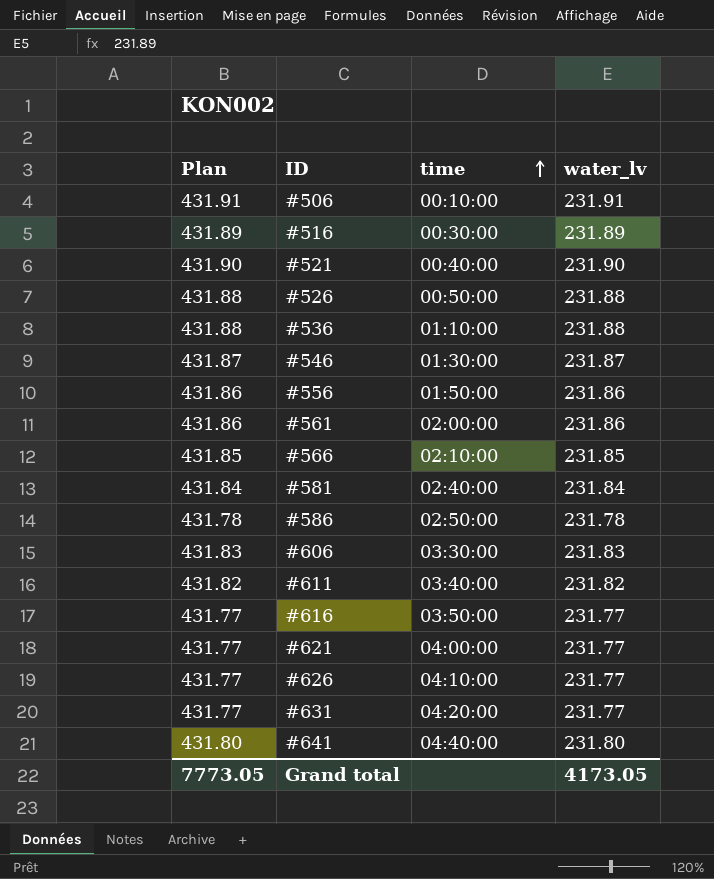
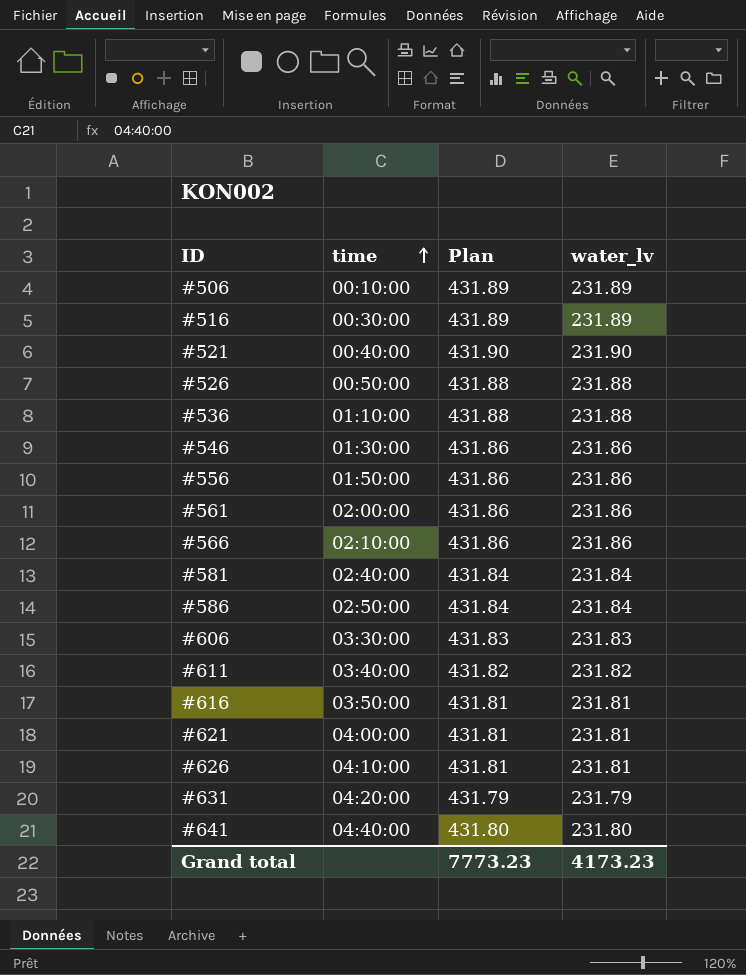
column Plan | position: 1 -> 3
#506 | Plan: 431.91 -> 431.89
#506 | water_lv: 231.91 -> 231.89
#546 | Plan: 431.87 -> 431.86
#546 | water_lv: 231.87 -> 231.86
#566 | Plan: 431.85 -> 431.86
#566 | water_lv: 231.85 -> 231.86
#586 | Plan: 431.78 -> 431.84
#586 | water_lv: 231.78 -> 231.84
#616 | Plan: 431.77 -> 431.81
#616 | water_lv: 231.77 -> 231.81
#621 | Plan: 431.77 -> 431.81
#621 | water_lv: 231.77 -> 231.81
#626 | Plan: 431.77 -> 431.81
#626 | water_lv: 231.77 -> 231.81
#631 | Plan: 431.77 -> 431.79
#631 | water_lv: 231.77 -> 231.79
Grand total | Plan: 7773.05 -> 7773.23
Grand total | water_lv: 4173.05 -> 4173.23

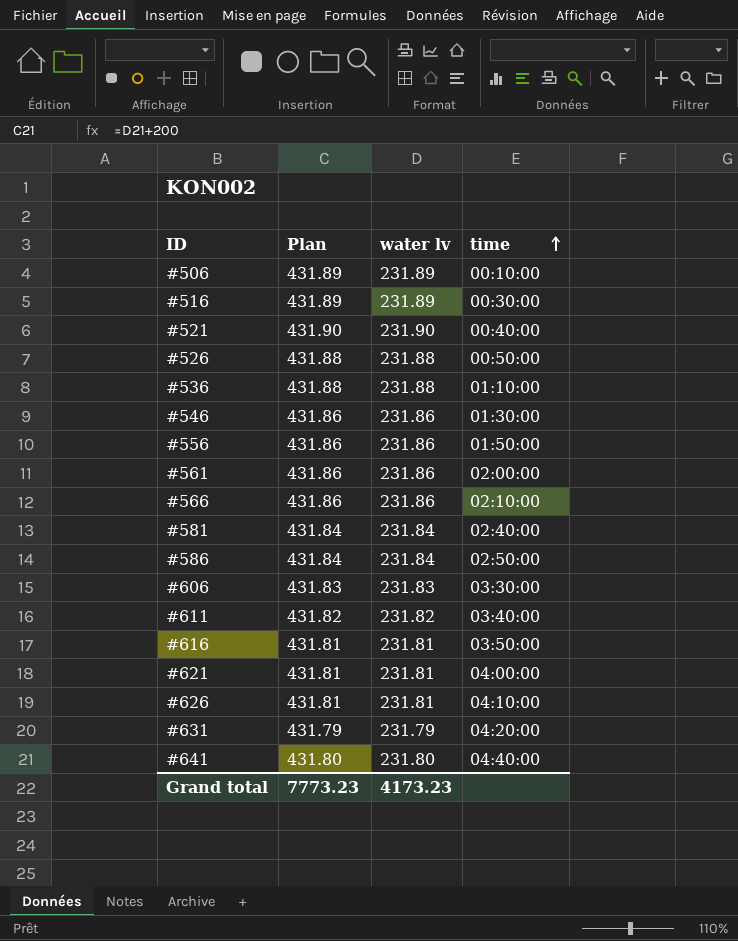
column name: water_lv -> water lv
column time | position: 2 -> 4

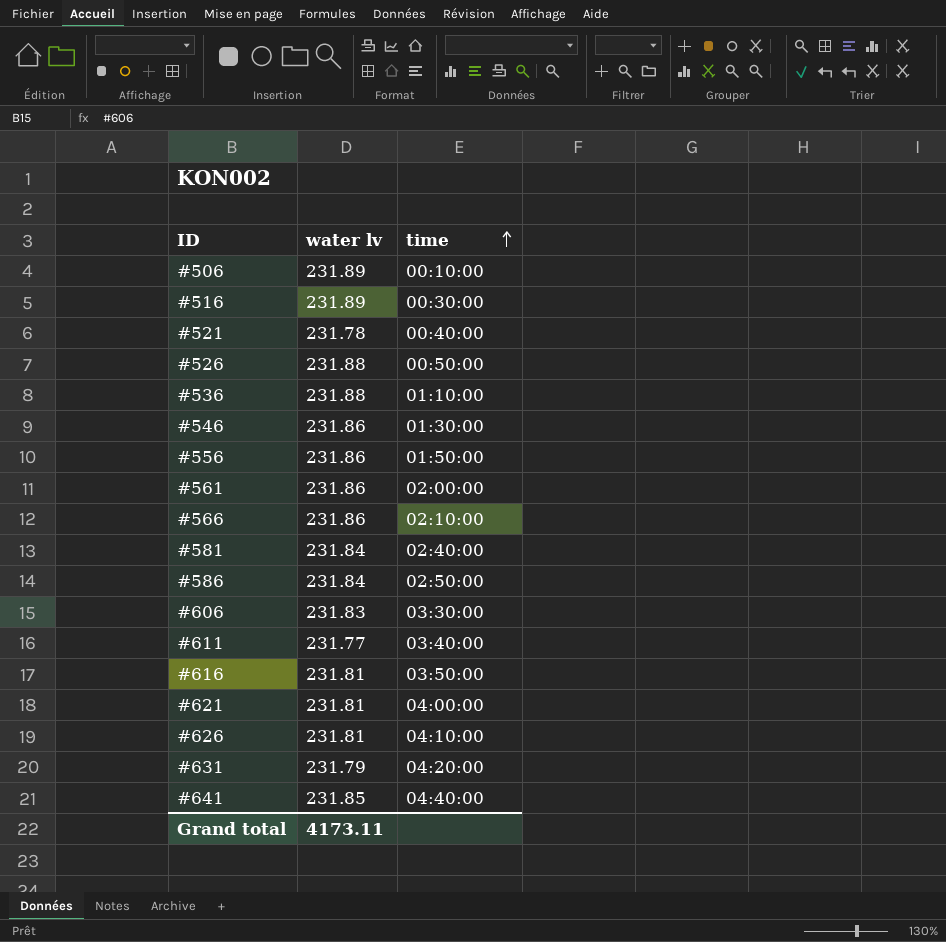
column Plan | formula: [water lv] + 200 -> none
#521 | water lv: 231.90 -> 231.78
#611 | water lv: 231.82 -> 231.77
#641 | water lv: 231.80 -> 231.85
Grand total | water lv: 4173.23 -> 4173.11

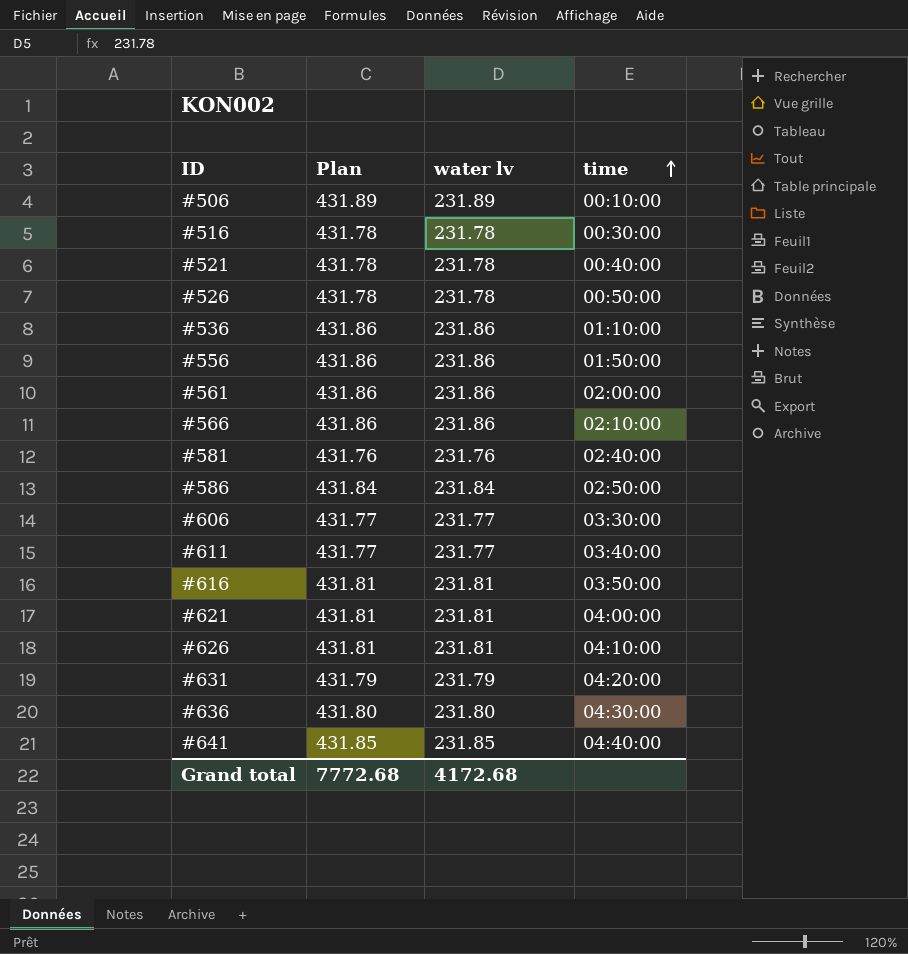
column Plan | formula: none -> [water lv] + 200
row #546: 231.86 | 01:30:00 -> none
#516 | water lv: 231.89 -> 231.78
#526 | water lv: 231.88 -> 231.78
#536 | water lv: 231.88 -> 231.86
#581 | water lv: 231.84 -> 231.76
#606 | water lv: 231.83 -> 231.77
row #636: none -> 431.80 | 231.80 | 04:30:00
Grand total | water lv: 4173.11 -> 4172.68

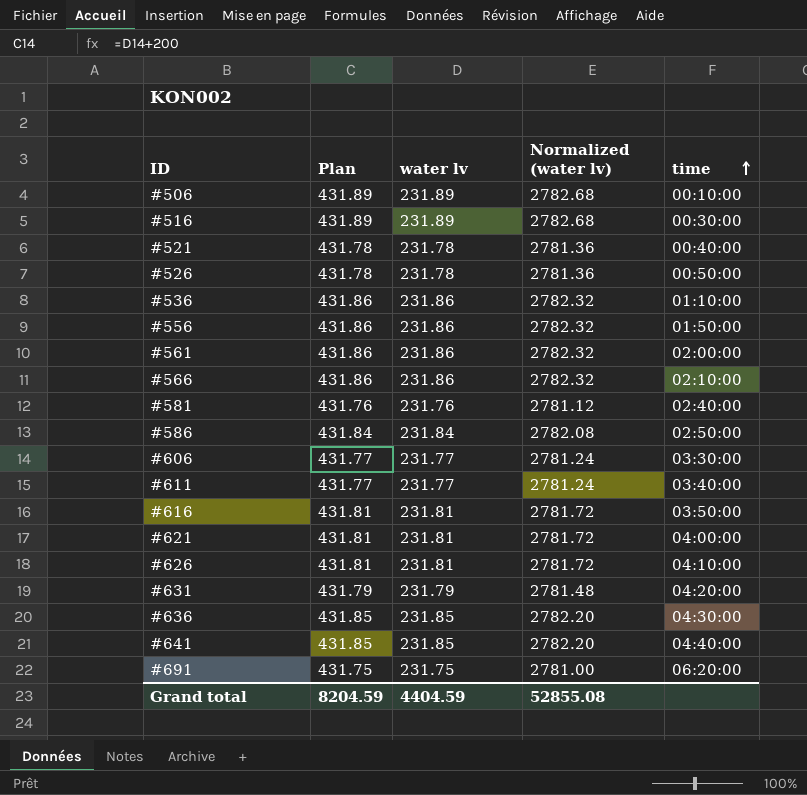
column Normalized (water lv) | formula: none -> [water lv] * 12
#516 | Plan: 431.78 -> 431.89
#516 | water lv: 231.78 -> 231.89
#636 | Plan: 431.80 -> 431.85
#636 | water lv: 231.80 -> 231.85
row #691: none -> 431.75 | 231.75 | 2781.00 | 06:20:00
Grand total | Plan: 7772.68 -> 8204.59
Grand total | water lv: 4172.68 -> 4404.59

